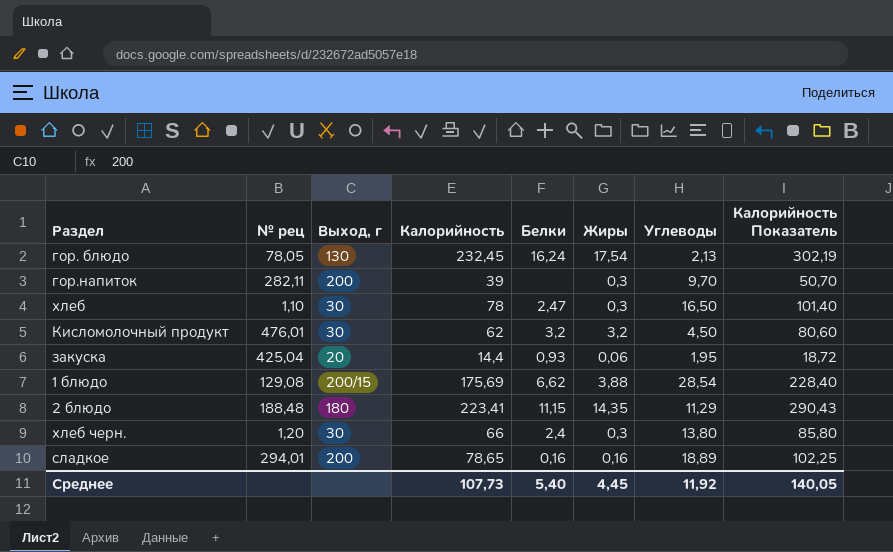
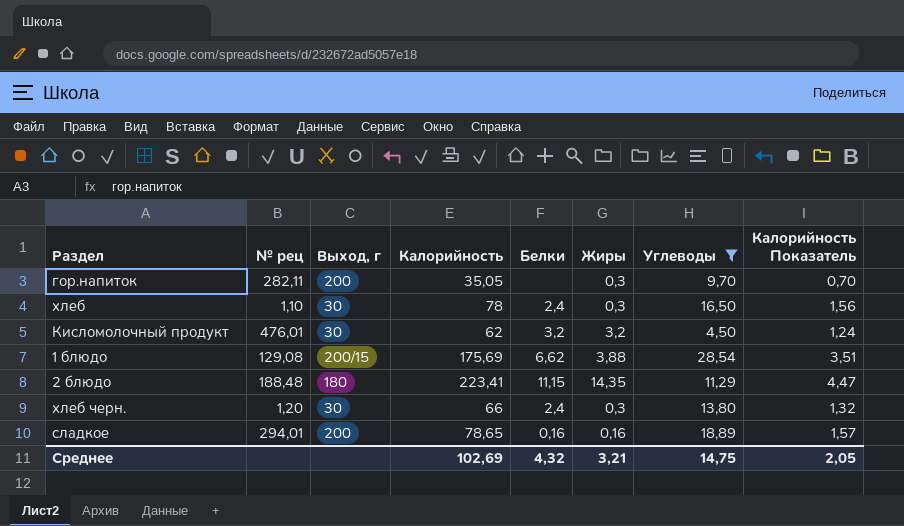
filter: none -> Углеводы >= 4,50
column Калорийность Показатель | formula: [Калорийность] * 1,3 -> [Калорийность] * 0,02
гор.напиток | Калорийность: 39 -> 35,05
хлеб | Белки: 2,47 -> 2,4
Среднее | Калорийность: 107,73 -> 102,69
Среднее | Белки: 5,40 -> 4,32
Среднее | Жиры: 4,45 -> 3,21
Среднее | Углеводы: 11,92 -> 14,75
Среднее | Калорийность Показатель: 140,05 -> 2,05

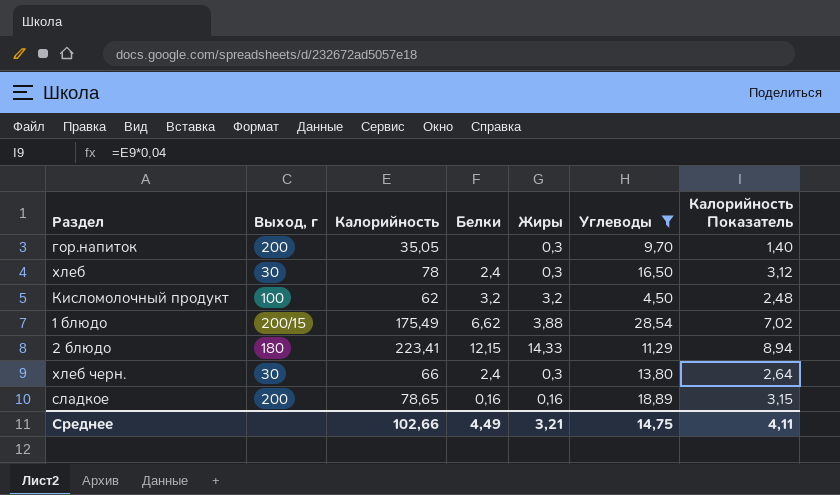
column № рец | position: 2 -> none
column Калорийность Показатель | formula: [Калорийность] * 0,02 -> [Калорийность] * 0,04
Кисломолочный продукт | Выход, г: 30 -> 100
1 блюдо | Калорийность: 175,69 -> 175,49
2 блюдо | Белки: 11,15 -> 12,15
2 блюдо | Жиры: 14,35 -> 14,33
Среднее | Калорийность: 102,69 -> 102,66
Среднее | Белки: 4,32 -> 4,49
Среднее | Калорийность Показатель: 2,05 -> 4,11

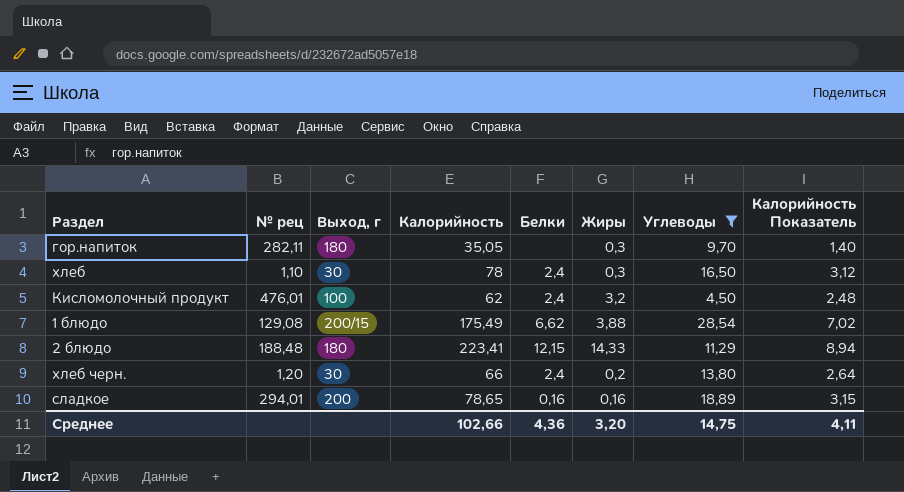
column № рец | position: none -> 2
гор.напиток | Выход, г: 200 -> 180
Кисломолочный продукт | Белки: 3,2 -> 2,4
хлеб черн. | Жиры: 0,3 -> 0,2
Среднее | Белки: 4,49 -> 4,36
Среднее | Жиры: 3,21 -> 3,20

